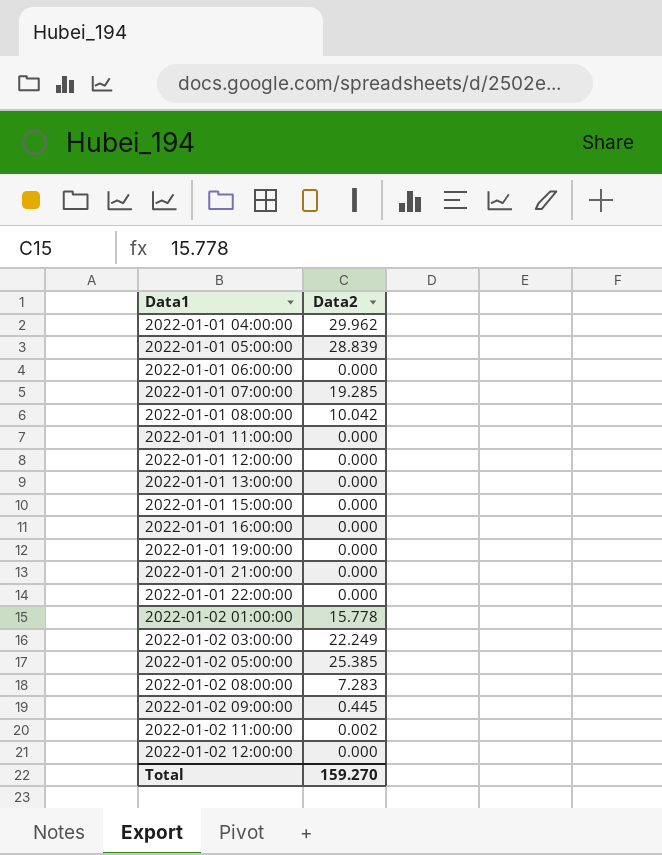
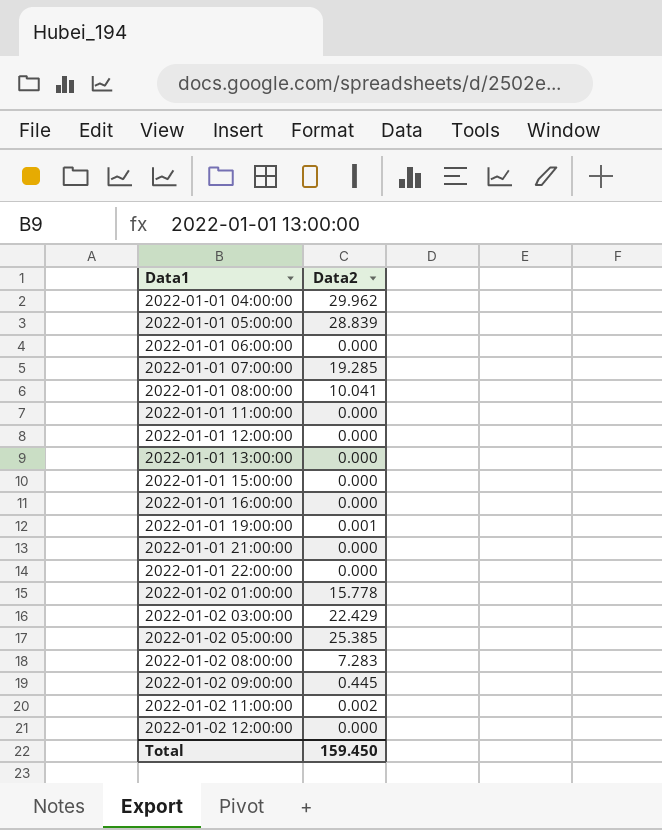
2022-01-01 08:00:00 | Data2: 10.042 -> 10.041
2022-01-01 19:00:00 | Data2: 0.000 -> 0.001
2022-01-02 03:00:00 | Data2: 22.249 -> 22.429
Total | Data2: 159.270 -> 159.450

